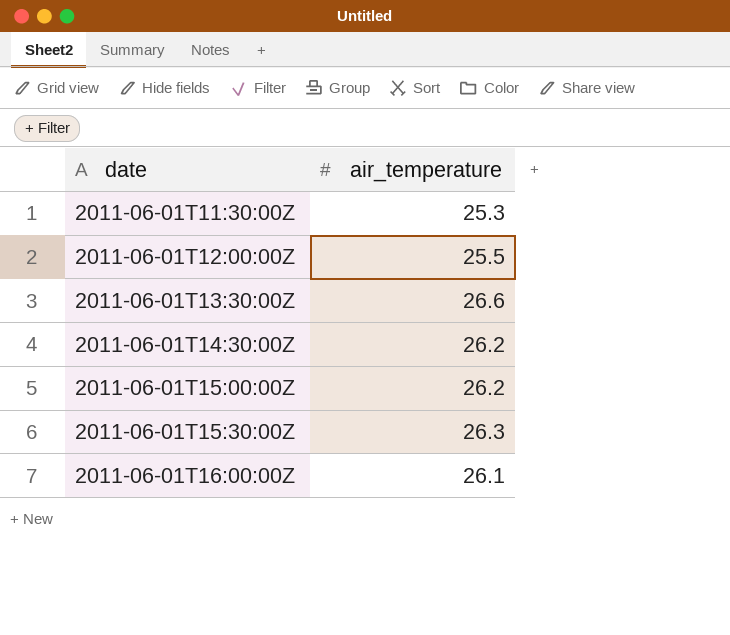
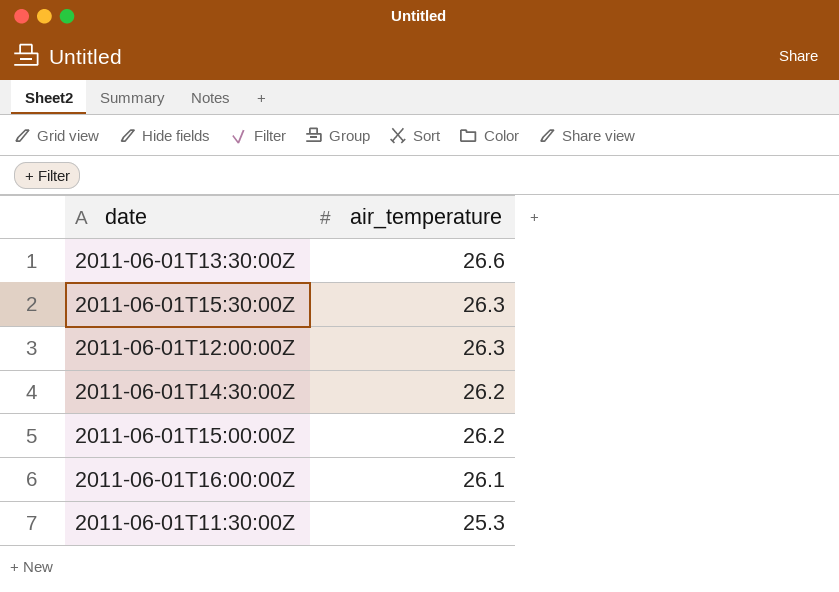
row order: date ascending -> air_temperature descending
2011-06-01T12:00:00Z | air_temperature: 25.5 -> 26.3

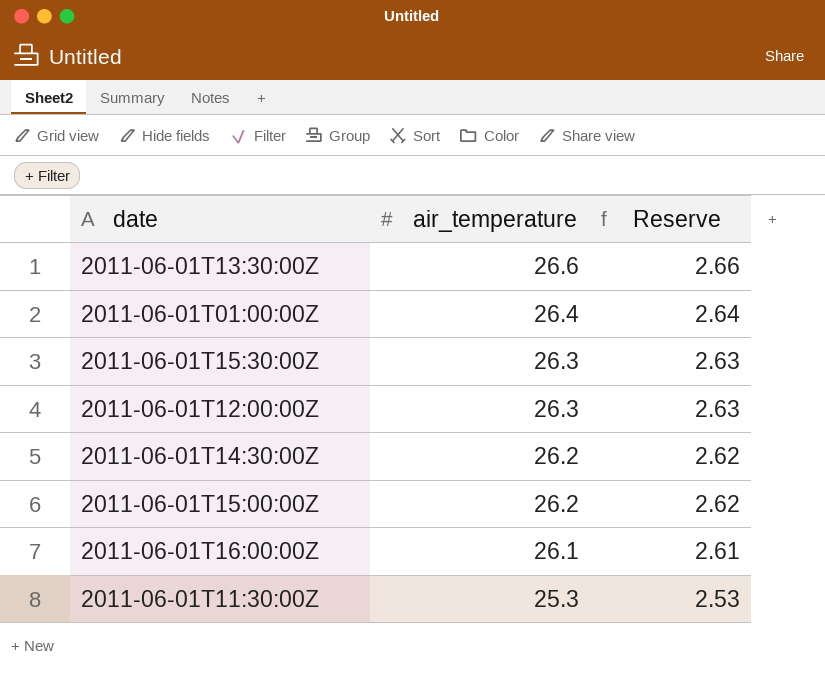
column Reserve | formula: none -> [air_temperature] * 0.1
row 2011-06-01T01:00:00Z: none -> 26.4 | 2.64

